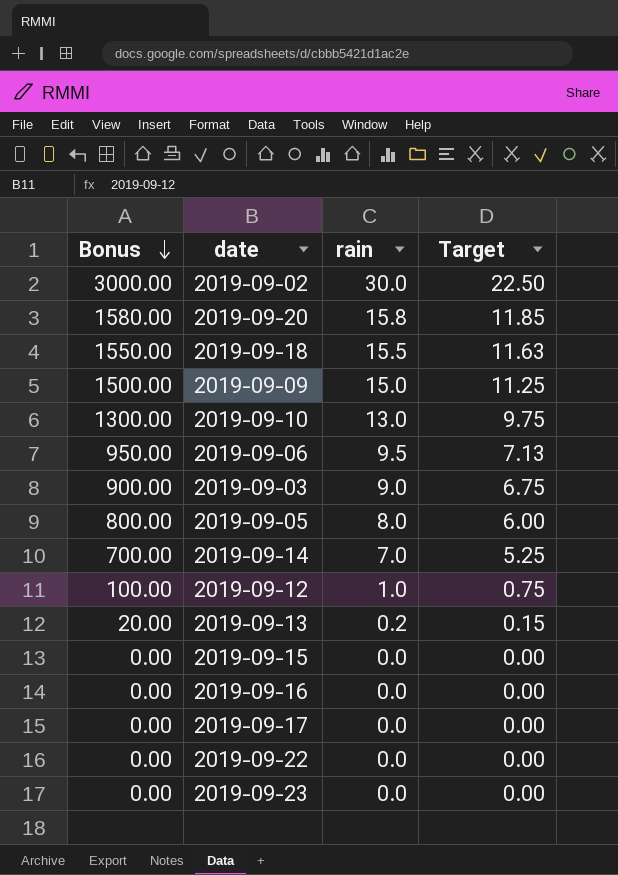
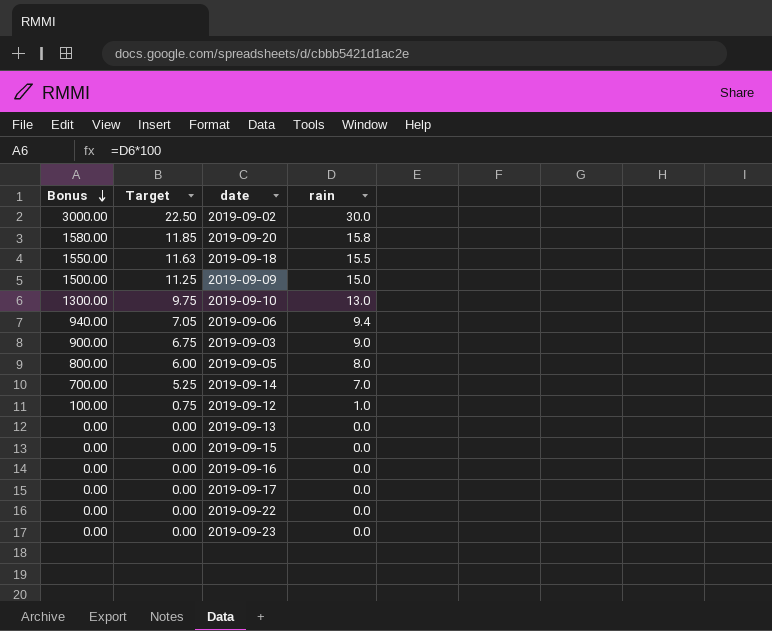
column Target | position: 4 -> 2
2019-09-06 | Bonus: 950.00 -> 940.00
2019-09-06 | Target: 7.13 -> 7.05
2019-09-06 | rain: 9.5 -> 9.4
2019-09-13 | Bonus: 20.00 -> 0.00
2019-09-13 | Target: 0.15 -> 0.00
2019-09-13 | rain: 0.2 -> 0.0

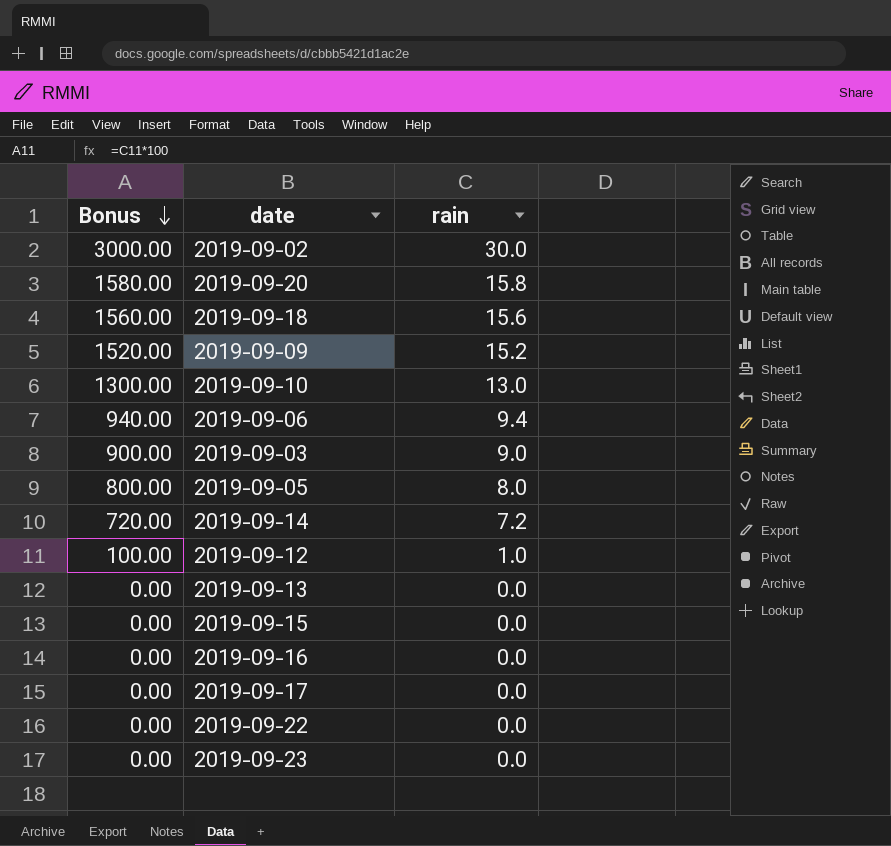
column Target | formula: [rain] * 0.75 -> none
2019-09-18 | Bonus: 1550.00 -> 1560.00
2019-09-18 | rain: 15.5 -> 15.6
2019-09-09 | Bonus: 1500.00 -> 1520.00
2019-09-09 | rain: 15.0 -> 15.2
2019-09-14 | Bonus: 700.00 -> 720.00
2019-09-14 | rain: 7.0 -> 7.2

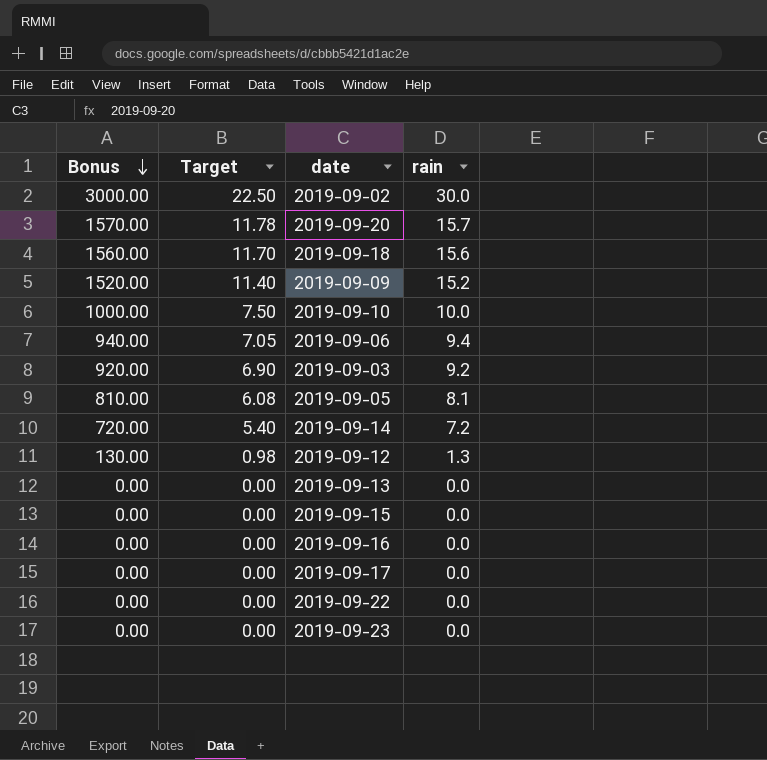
column Target | formula: none -> [rain] * 0.75
2019-09-20 | Bonus: 1580.00 -> 1570.00
2019-09-20 | rain: 15.8 -> 15.7
2019-09-10 | Bonus: 1300.00 -> 1000.00
2019-09-10 | rain: 13.0 -> 10.0
2019-09-03 | Bonus: 900.00 -> 920.00
2019-09-03 | rain: 9.0 -> 9.2
2019-09-05 | Bonus: 800.00 -> 810.00
2019-09-05 | rain: 8.0 -> 8.1
2019-09-12 | Bonus: 100.00 -> 130.00
2019-09-12 | rain: 1.0 -> 1.3

